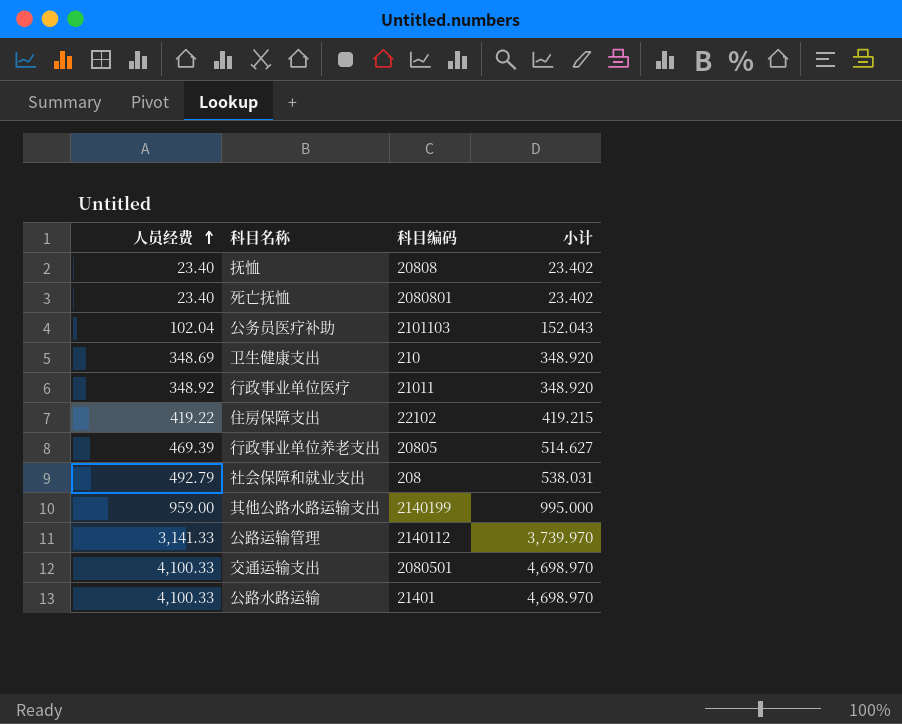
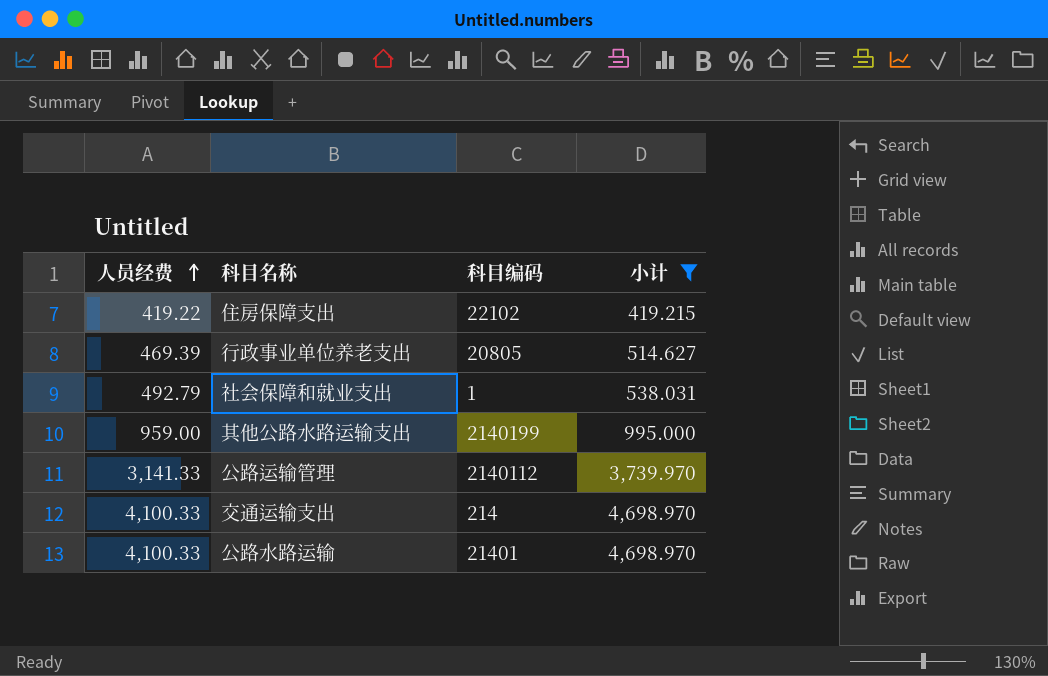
filter: none -> 小计 >= 419.215
社会保障和就业支出 | 科目编码: 208 -> 1
交通运输支出 | 科目编码: 2080501 -> 214

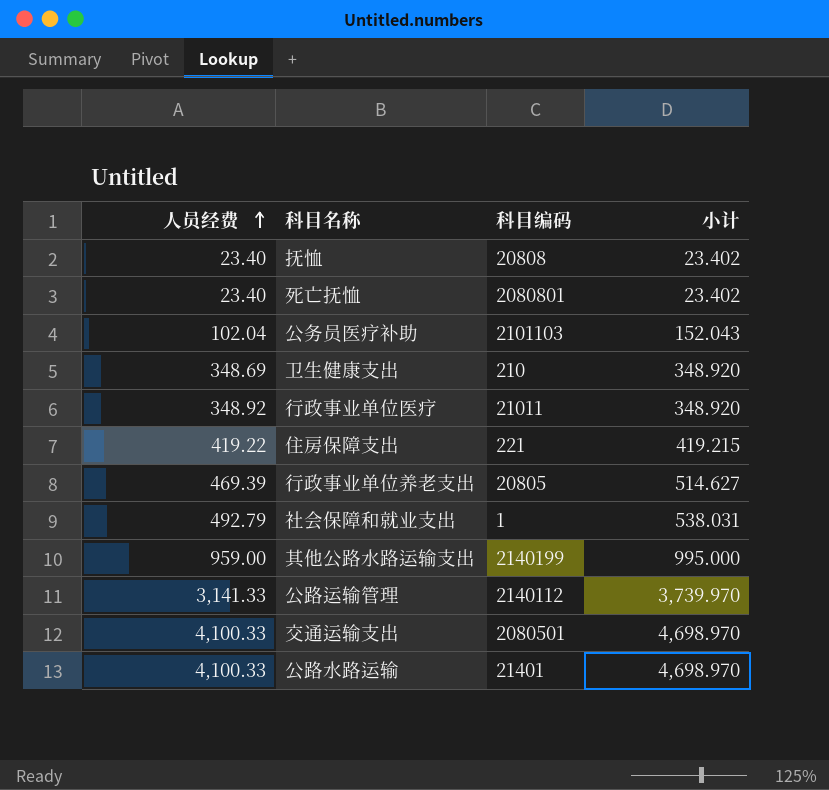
filter: 小计 >= 419.215 -> none
住房保障支出 | 科目编码: 22102 -> 221
交通运输支出 | 科目编码: 214 -> 2080501

